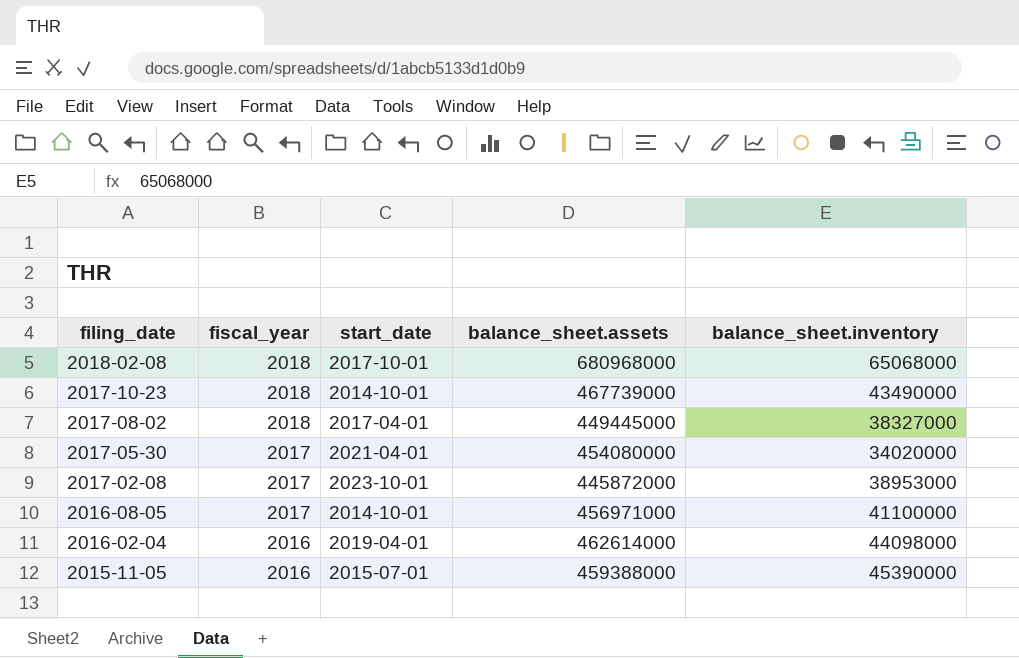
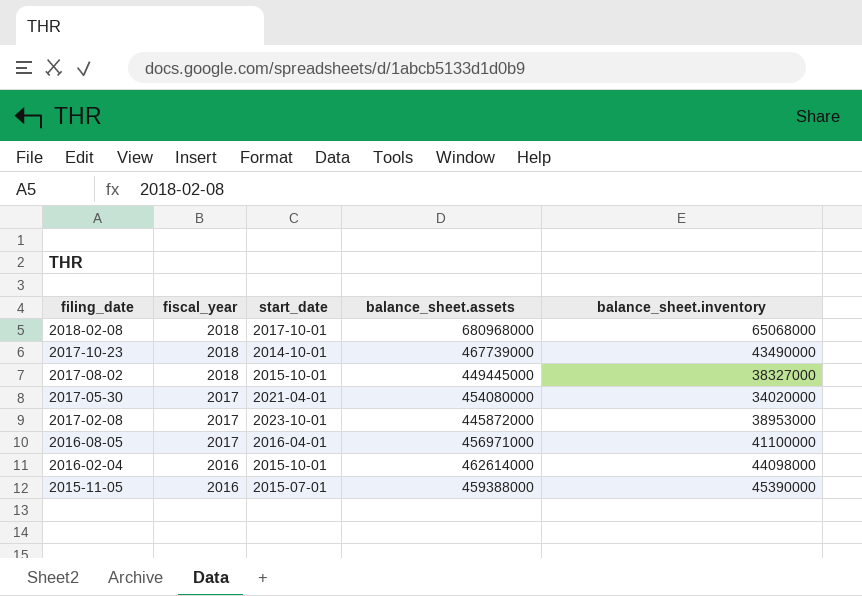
2017-08-02 | start_date: 2017-04-01 -> 2015-10-01
2016-08-05 | start_date: 2014-10-01 -> 2016-04-01
2016-02-04 | start_date: 2019-04-01 -> 2015-10-01

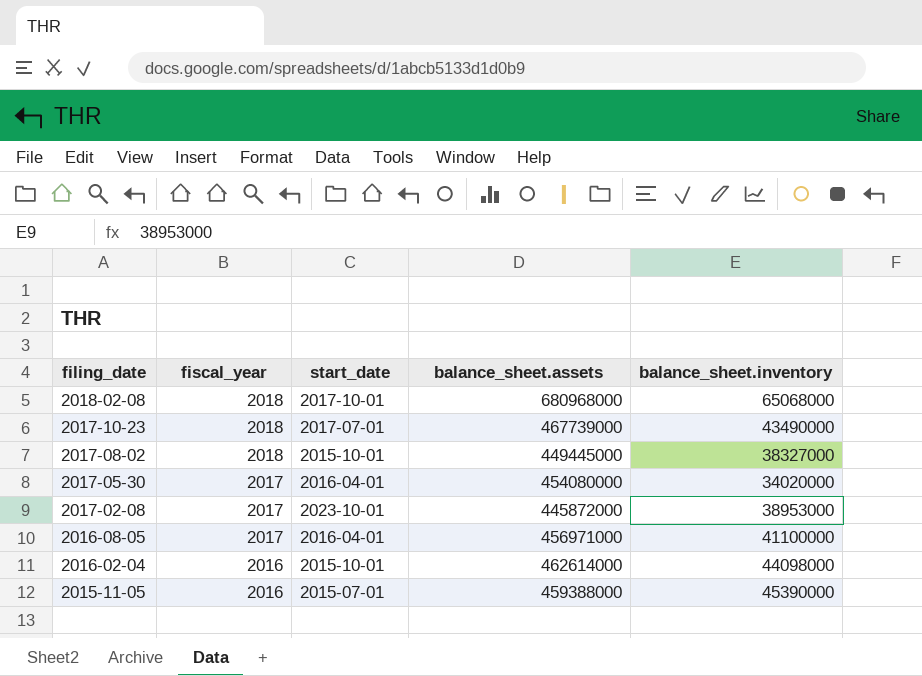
2017-10-23 | start_date: 2014-10-01 -> 2017-07-01
2017-05-30 | start_date: 2021-04-01 -> 2016-04-01

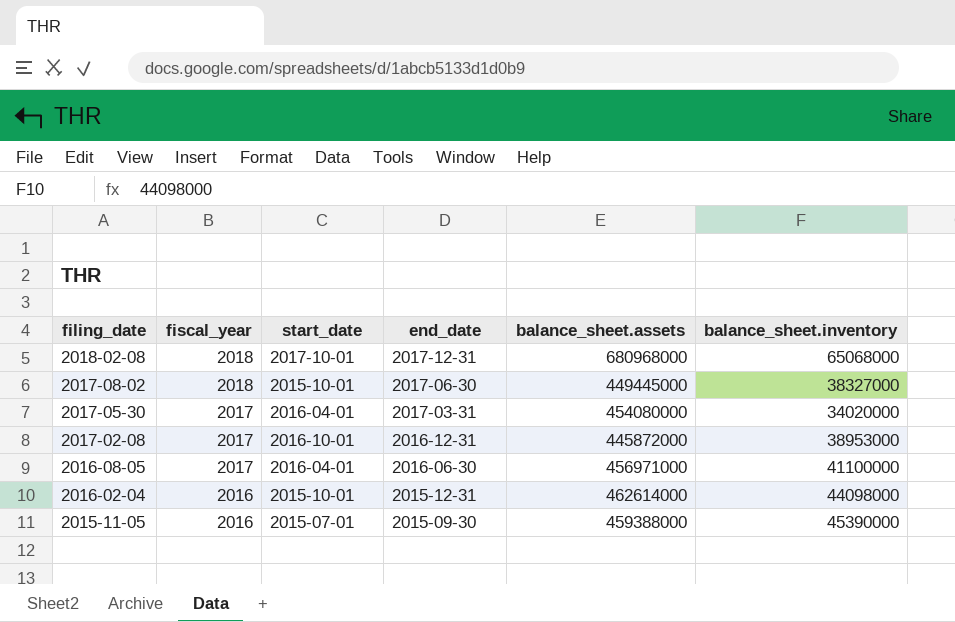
column end_date | position: none -> 4
row 2017-10-23: 2018 | 2017-07-01 | 467739000 | 43490000 -> none
2017-02-08 | start_date: 2023-10-01 -> 2016-10-01

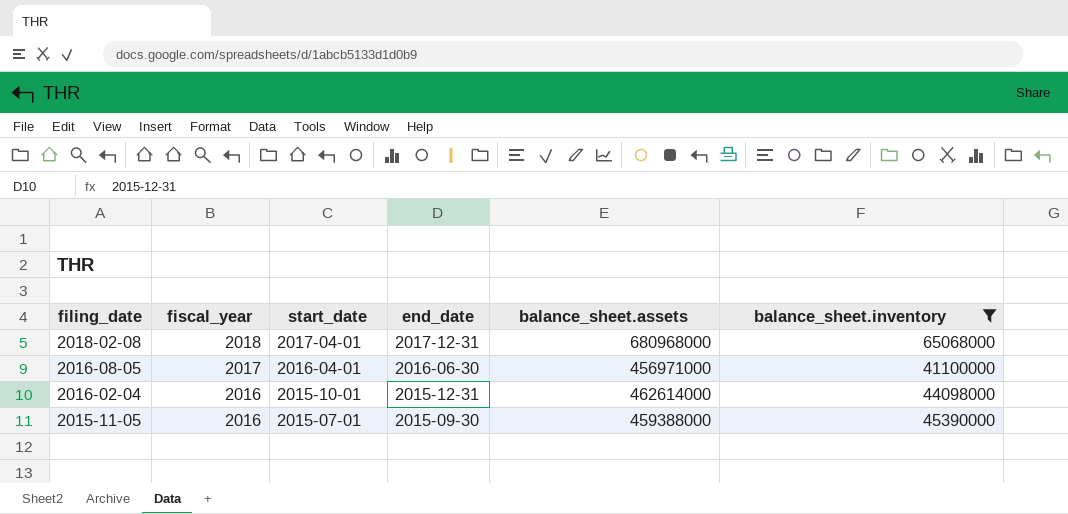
filter: none -> balance_sheet.inventory >= 41100000
2018-02-08 | start_date: 2017-10-01 -> 2017-04-01

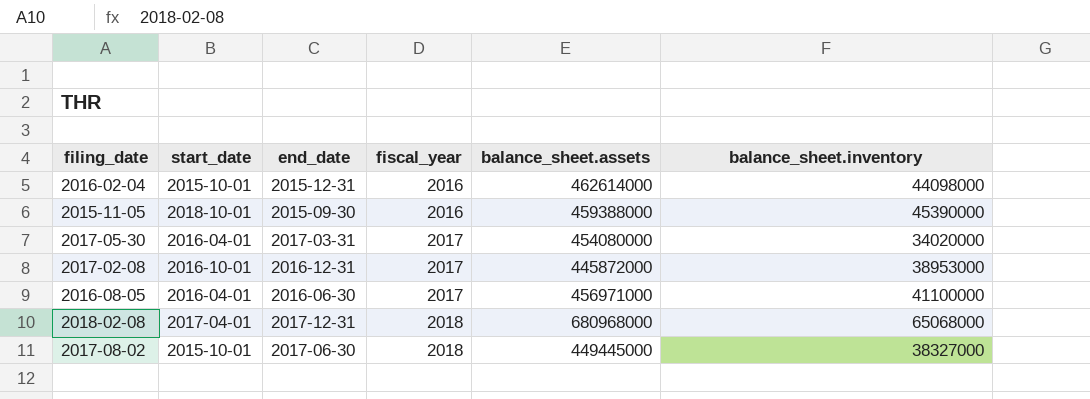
filter: balance_sheet.inventory >= 41100000 -> none
row order: filing_date descending -> fiscal_year ascending
column fiscal_year | position: 2 -> 4
2015-11-05 | start_date: 2015-07-01 -> 2018-10-01

